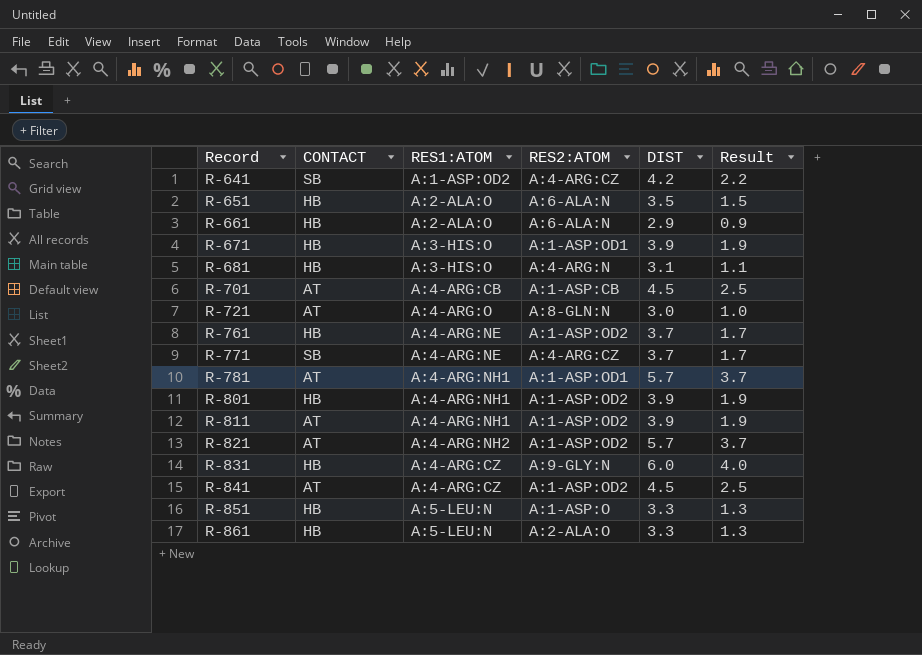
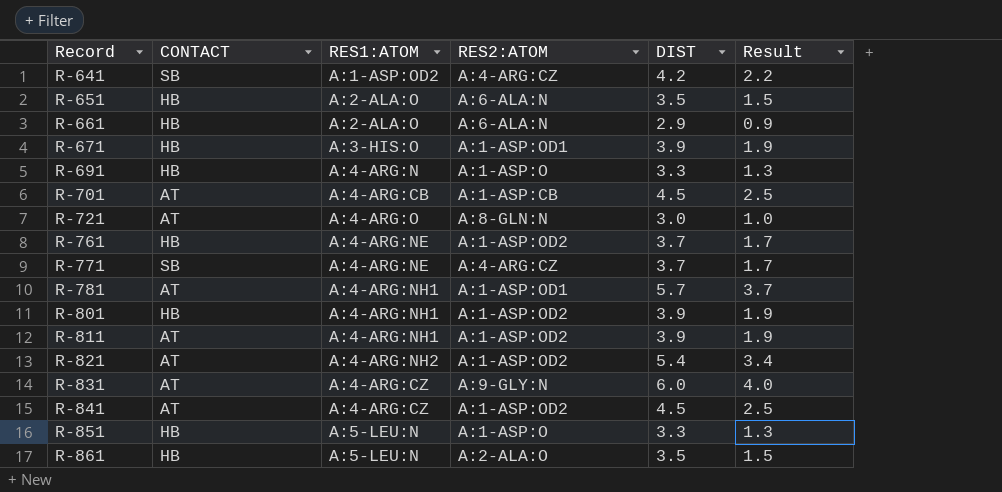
row R-681: HB | A:3-HIS:O | A:4-ARG:N | 3.1 | 1.1 -> none
row R-691: none -> HB | A:4-ARG:N | A:1-ASP:O | 3.3 | 1.3
R-821 | DIST: 5.7 -> 5.4
R-821 | Result: 3.7 -> 3.4
R-831 | CONTACT: HB -> AT
R-861 | DIST: 3.3 -> 3.5
R-861 | Result: 1.3 -> 1.5

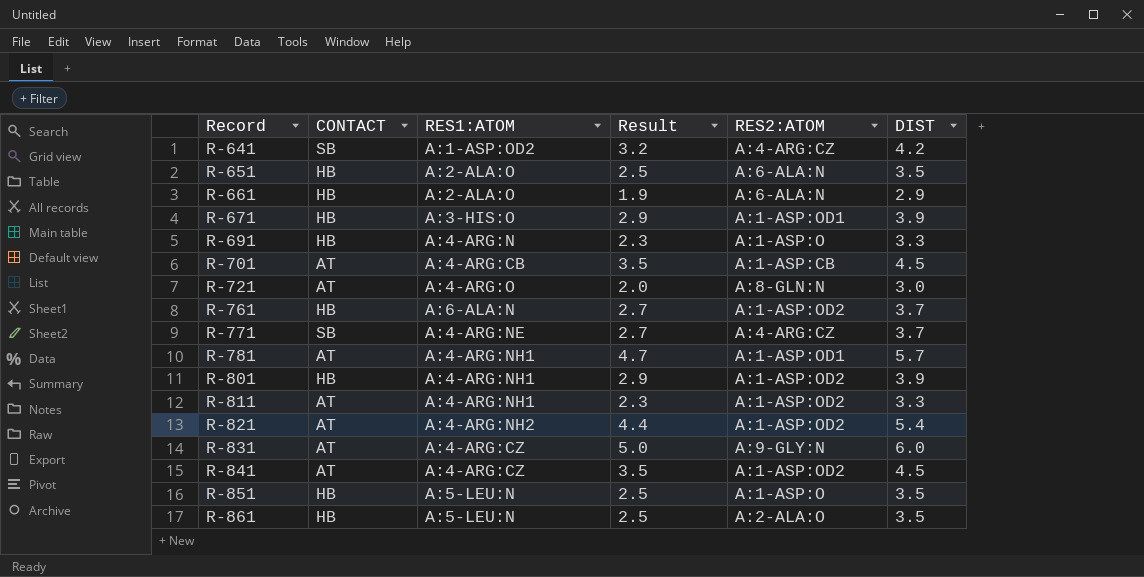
column Result | formula: [DIST] - 2 -> [DIST] - 1
column Result | position: 6 -> 4
R-761 | RES1:ATOM: A:4-ARG:NE -> A:6-ALA:N
R-811 | DIST: 3.9 -> 3.3
R-851 | DIST: 3.3 -> 3.5

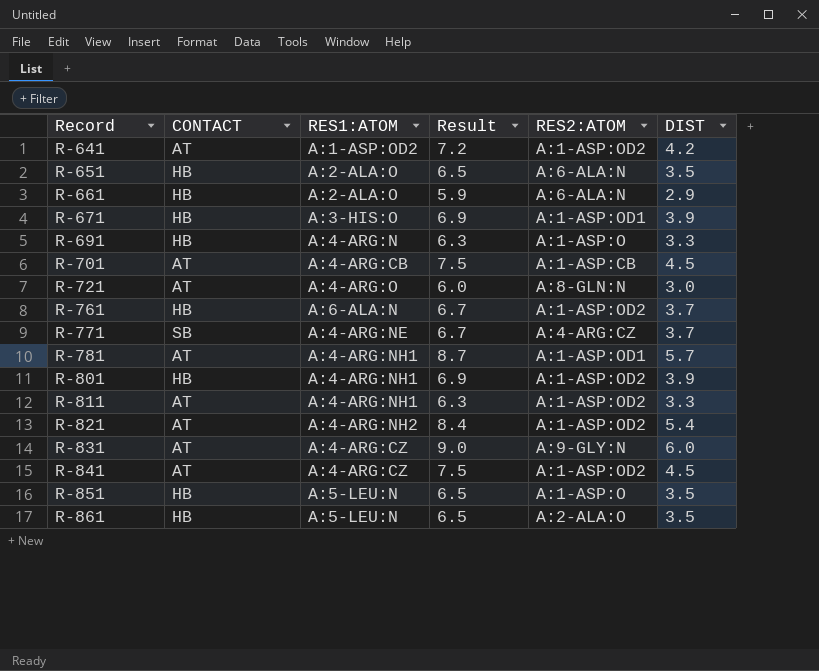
column Result | formula: [DIST] - 1 -> [DIST] + 3
R-641 | CONTACT: SB -> AT
R-641 | RES2:ATOM: A:4-ARG:CZ -> A:1-ASP:OD2

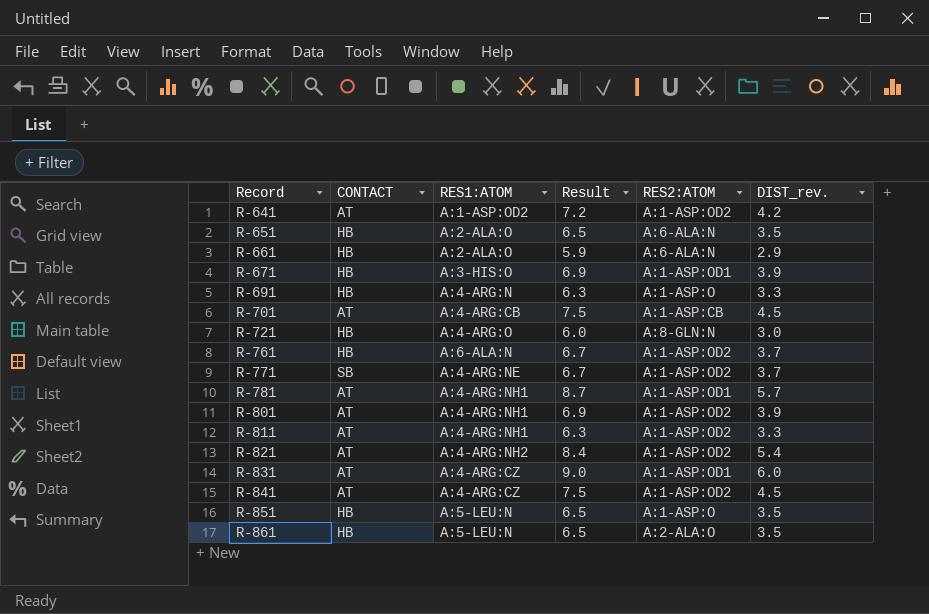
column name: DIST -> DIST_rev.
R-721 | CONTACT: AT -> HB
R-771 | RES2:ATOM: A:4-ARG:CZ -> A:1-ASP:OD2
R-801 | CONTACT: HB -> AT
R-831 | RES2:ATOM: A:9-GLY:N -> A:1-ASP:OD1

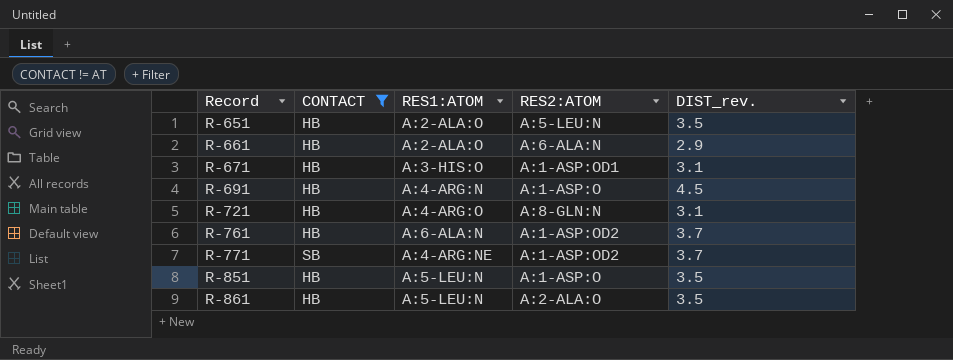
filter: none -> CONTACT != AT
column Result | formula: [DIST_rev.] + 3 -> none
R-651 | RES2:ATOM: A:6-ALA:N -> A:5-LEU:N
R-671 | DIST_rev.: 3.9 -> 3.1
R-691 | DIST_rev.: 3.3 -> 4.5
R-721 | DIST_rev.: 3.0 -> 3.1

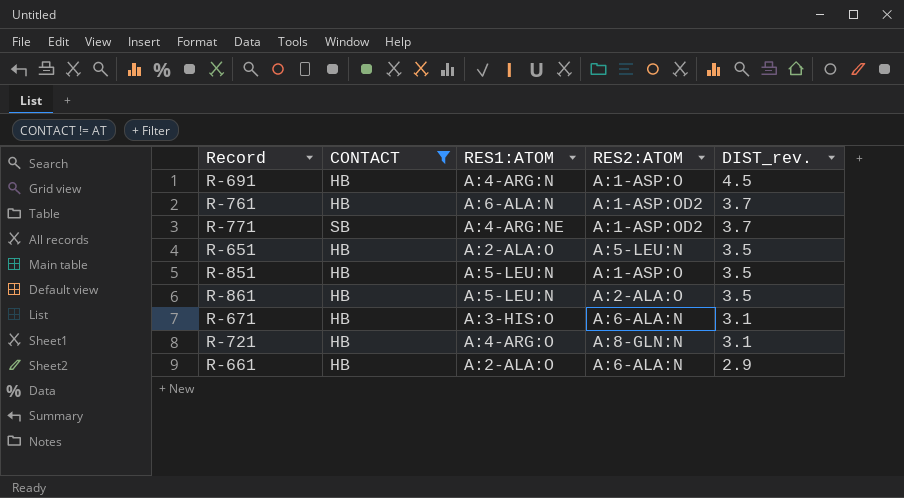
row order: Record ascending -> DIST_rev. descending
R-671 | RES2:ATOM: A:1-ASP:OD1 -> A:6-ALA:N

